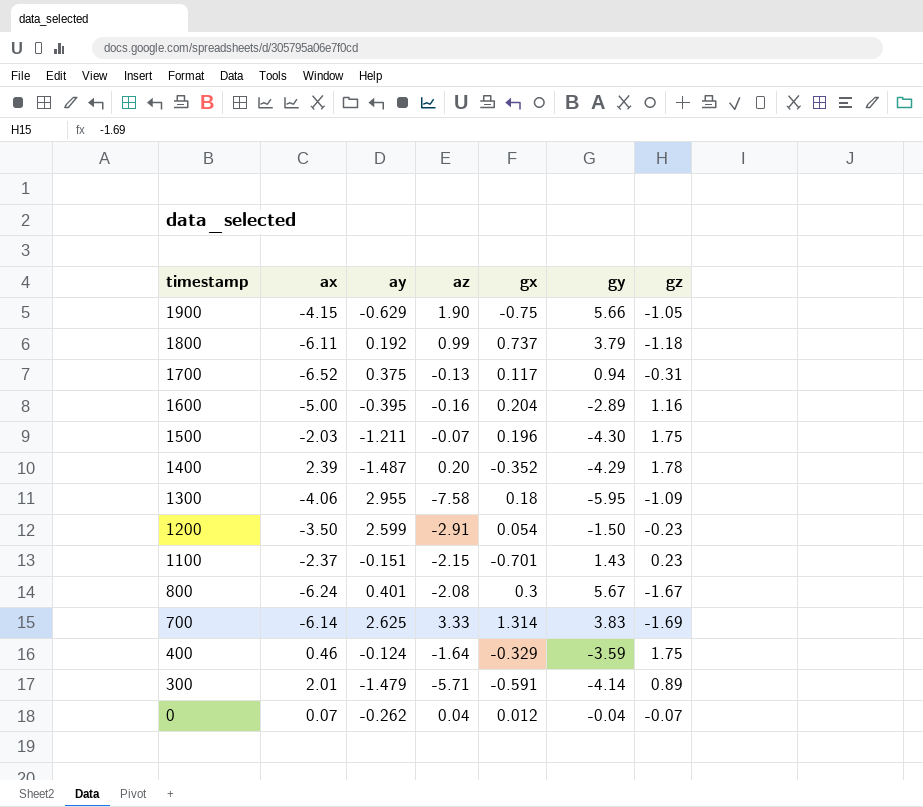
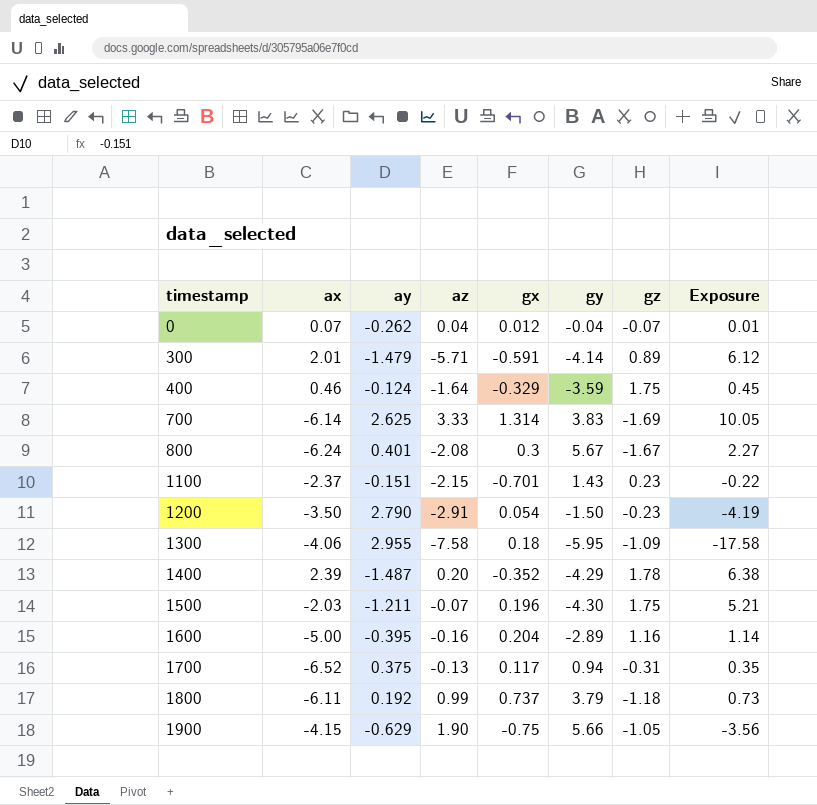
row order: timestamp descending -> timestamp ascending
column Exposure | formula: none -> [ay] * [gy]
1200 | ay: 2.599 -> 2.790

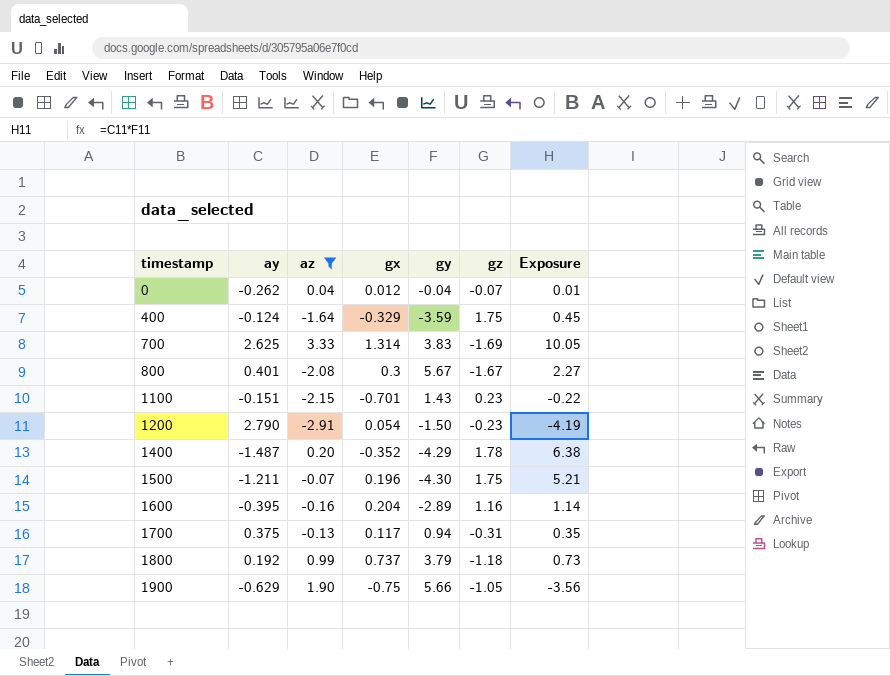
filter: none -> az >= -2.91
column ax | position: 2 -> none

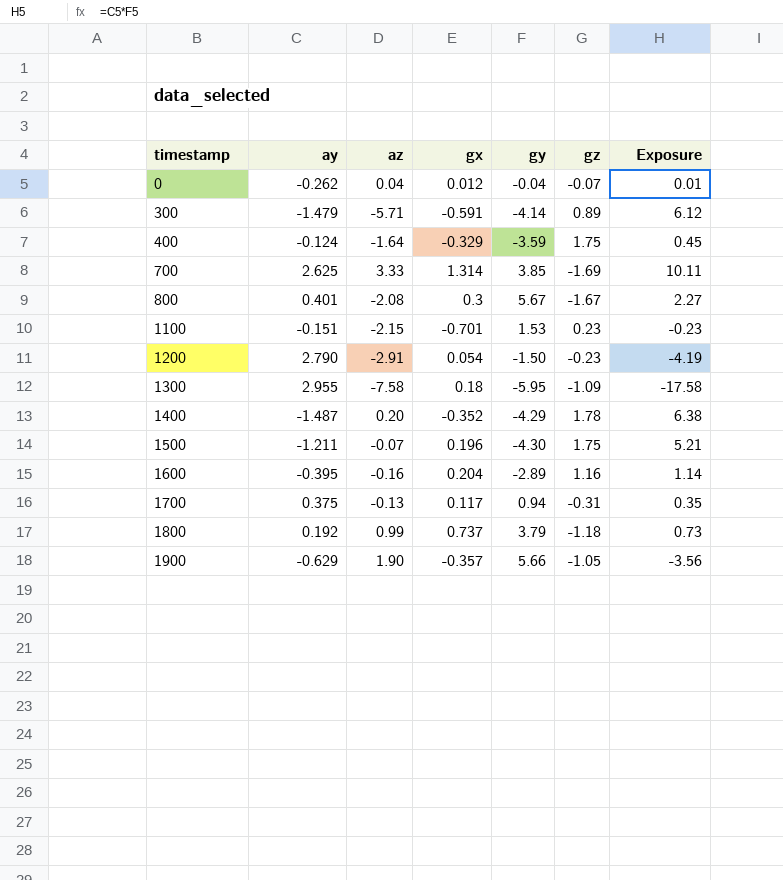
filter: az >= -2.91 -> none
700 | gy: 3.83 -> 3.85
700 | Exposure: 10.05 -> 10.11
1100 | gy: 1.43 -> 1.53
1100 | Exposure: -0.22 -> -0.23
1900 | gx: -0.75 -> -0.357

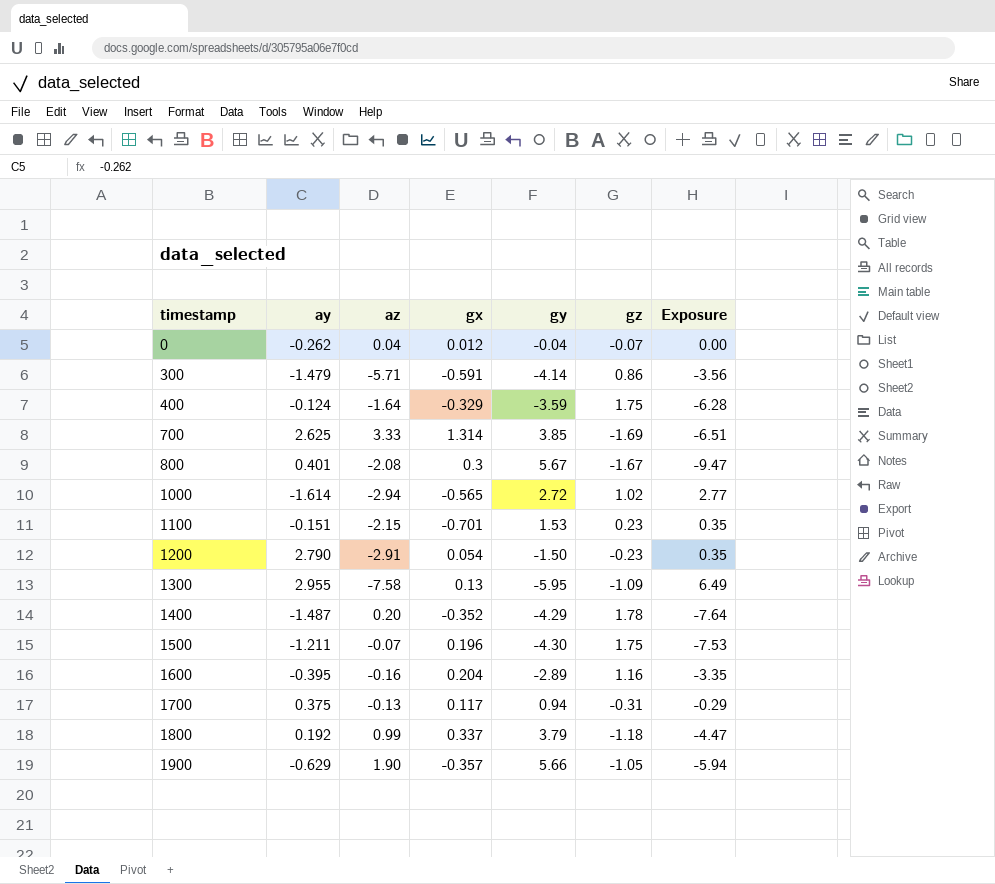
column Exposure | formula: [ay] * [gy] -> [gy] * [gz]
300 | gz: 0.89 -> 0.86
row 1000: none -> -1.614 | -2.94 | -0.565 | 2.72 | 1.02 | 2.77
1300 | gx: 0.18 -> 0.13
1800 | gx: 0.737 -> 0.337

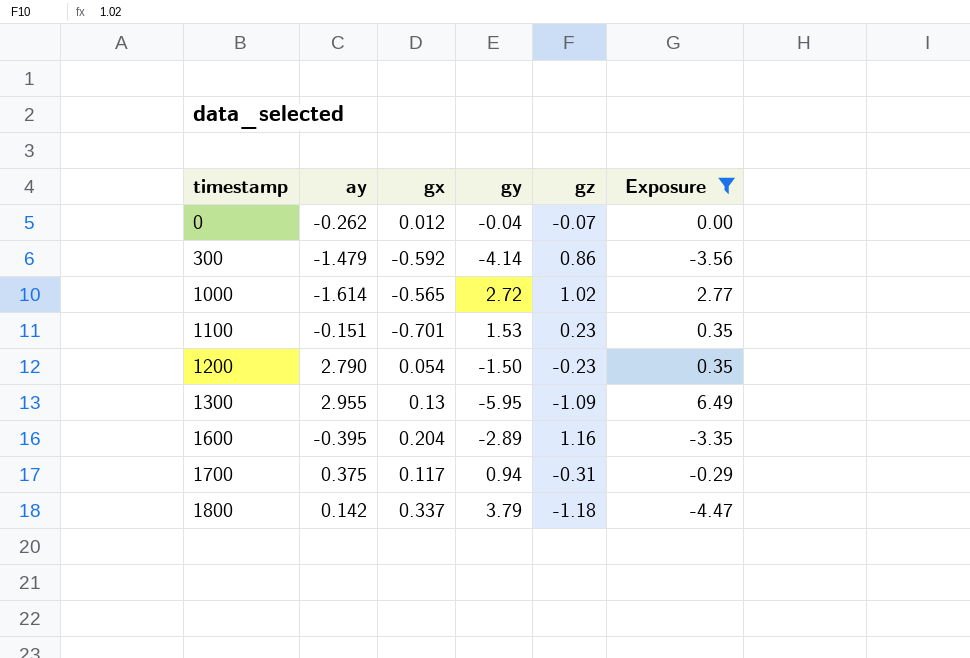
filter: none -> Exposure >= -4.47
column az | position: 3 -> none
300 | gx: -0.591 -> -0.592
1800 | ay: 0.192 -> 0.142

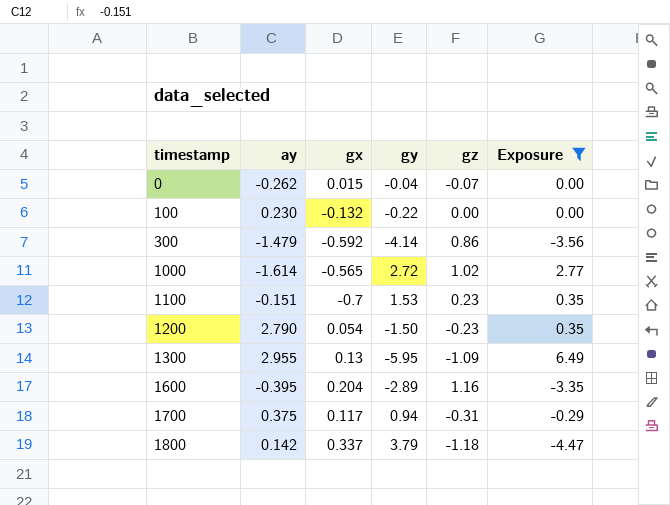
0 | gx: 0.012 -> 0.015
row 100: none -> 0.230 | -0.132 | -0.22 | 0.00 | 0.00
1100 | gx: -0.701 -> -0.7

